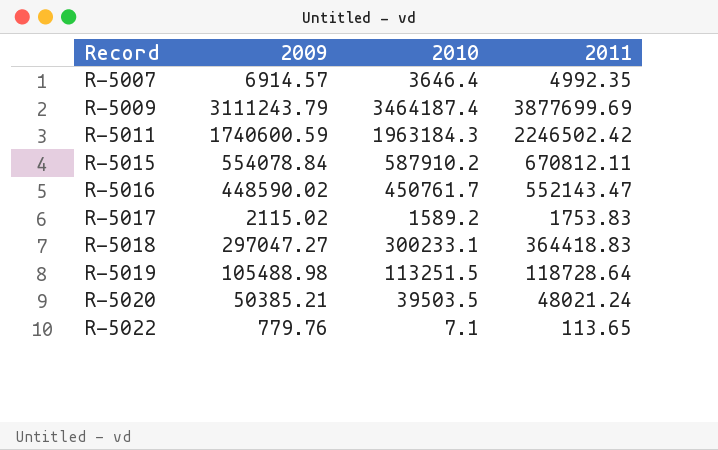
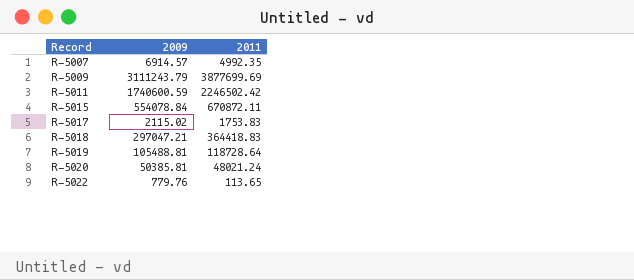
column 2010 | position: 3 -> none
row R-5016: 448590.02 | 450761.7 | 552143.47 -> none
R-5015 | 2011: 670812.11 -> 670872.11
R-5018 | 2009: 297047.27 -> 297047.21
R-5019 | 2009: 105488.98 -> 105488.81
R-5020 | 2009: 50385.21 -> 50385.81

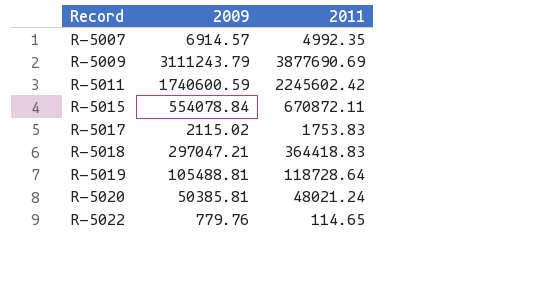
R-5009 | 2011: 3877699.69 -> 3877690.69
R-5011 | 2011: 2246502.42 -> 2245602.42
R-5022 | 2011: 113.65 -> 114.65

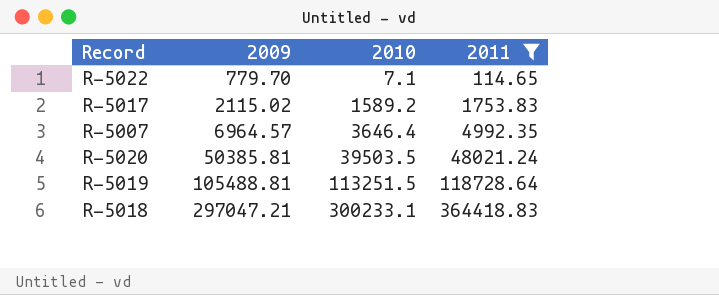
filter: none -> 2011 <= 364418.83
row order: Record ascending -> 2009 ascending
column 2010 | position: none -> 3
R-5022 | 2009: 779.76 -> 779.70
R-5007 | 2009: 6914.57 -> 6964.57

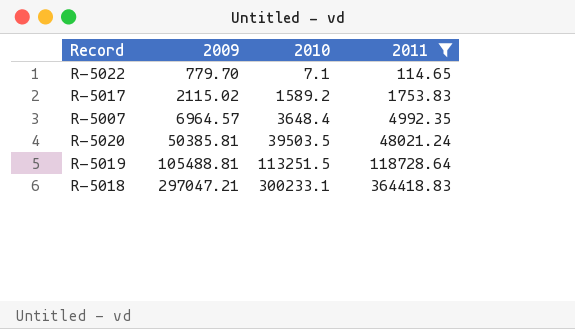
R-5007 | 2010: 3646.4 -> 3648.4

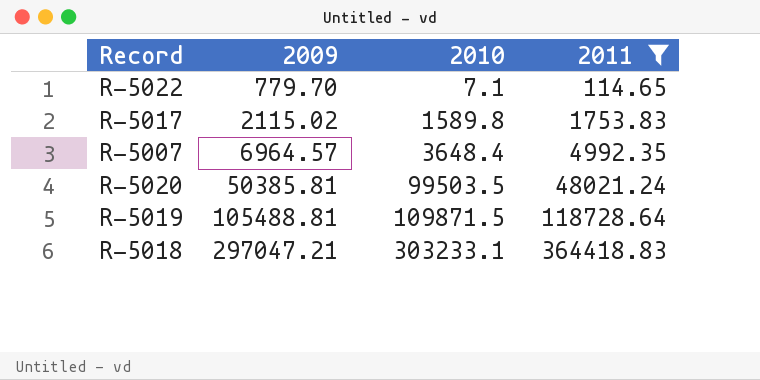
R-5017 | 2010: 1589.2 -> 1589.8
R-5020 | 2010: 39503.5 -> 99503.5
R-5019 | 2010: 113251.5 -> 109871.5
R-5018 | 2010: 300233.1 -> 303233.1

